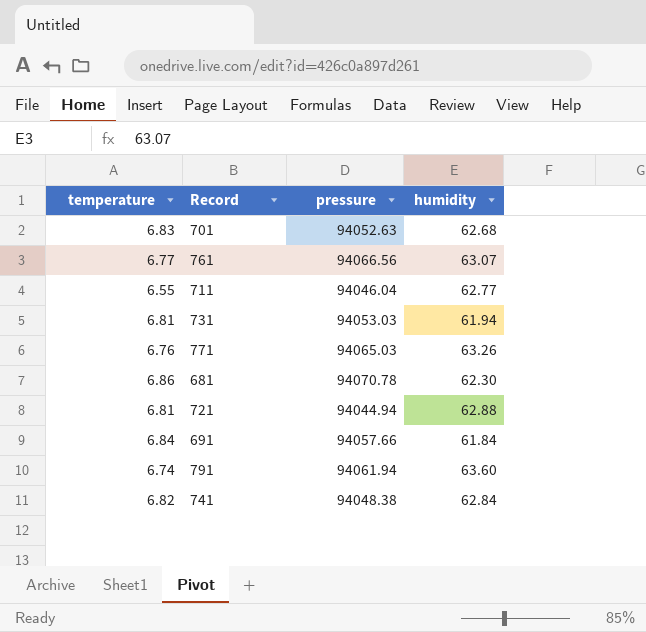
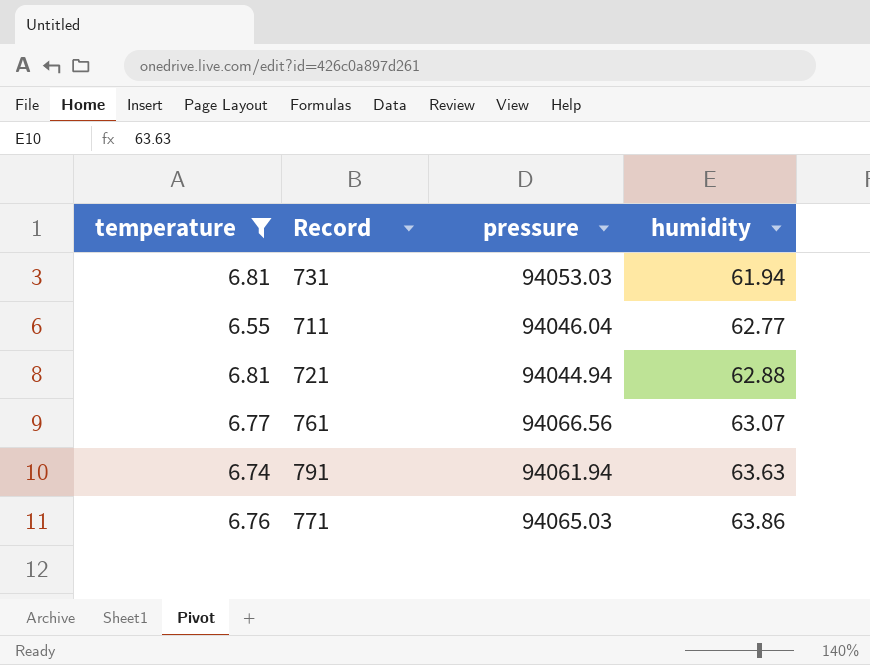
filter: none -> temperature <= 6.81
row order: none -> humidity ascending
791 | humidity: 63.60 -> 63.63
771 | humidity: 63.26 -> 63.86

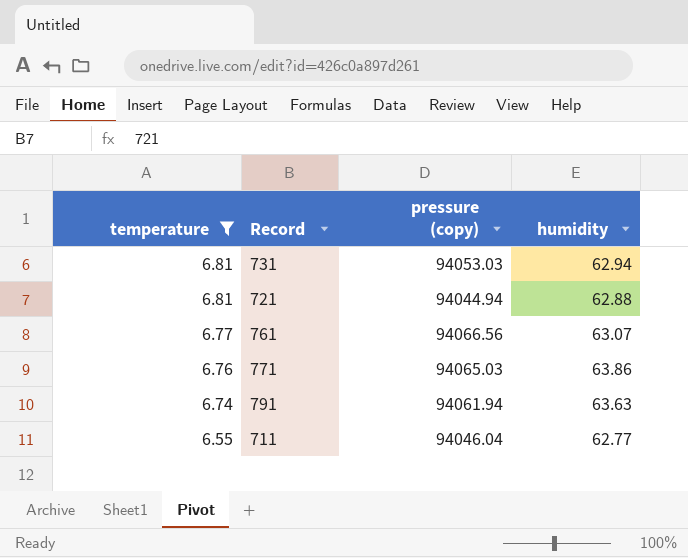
row order: humidity ascending -> temperature descending
column name: pressure -> pressure (copy)
731 | humidity: 61.94 -> 62.94

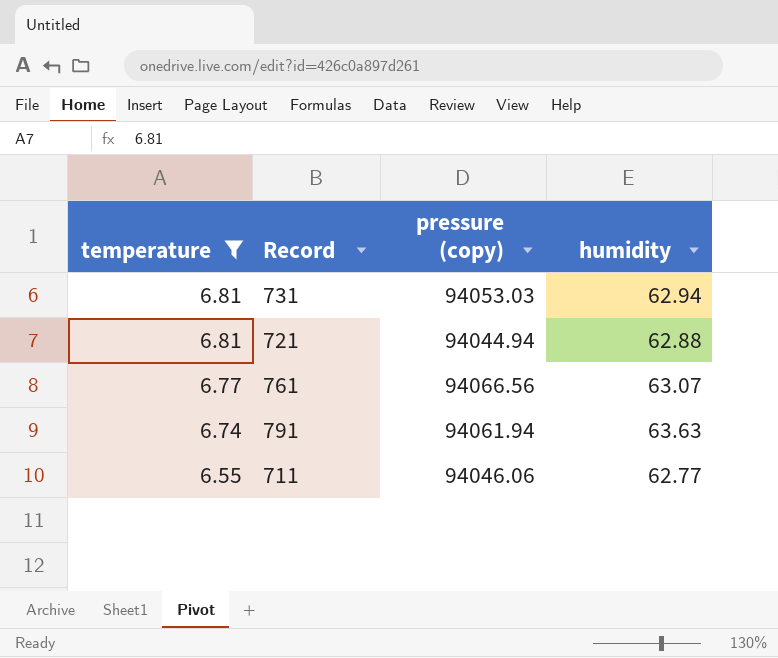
row 771: 6.76 | 94065.03 | 63.86 -> none
711 | pressure (copy): 94046.04 -> 94046.06

